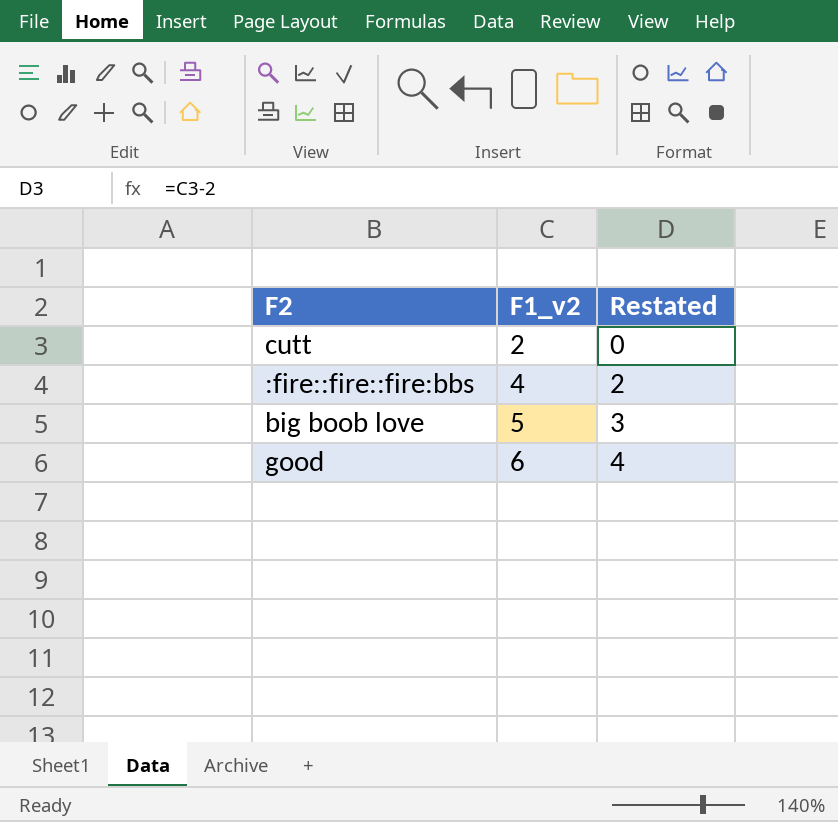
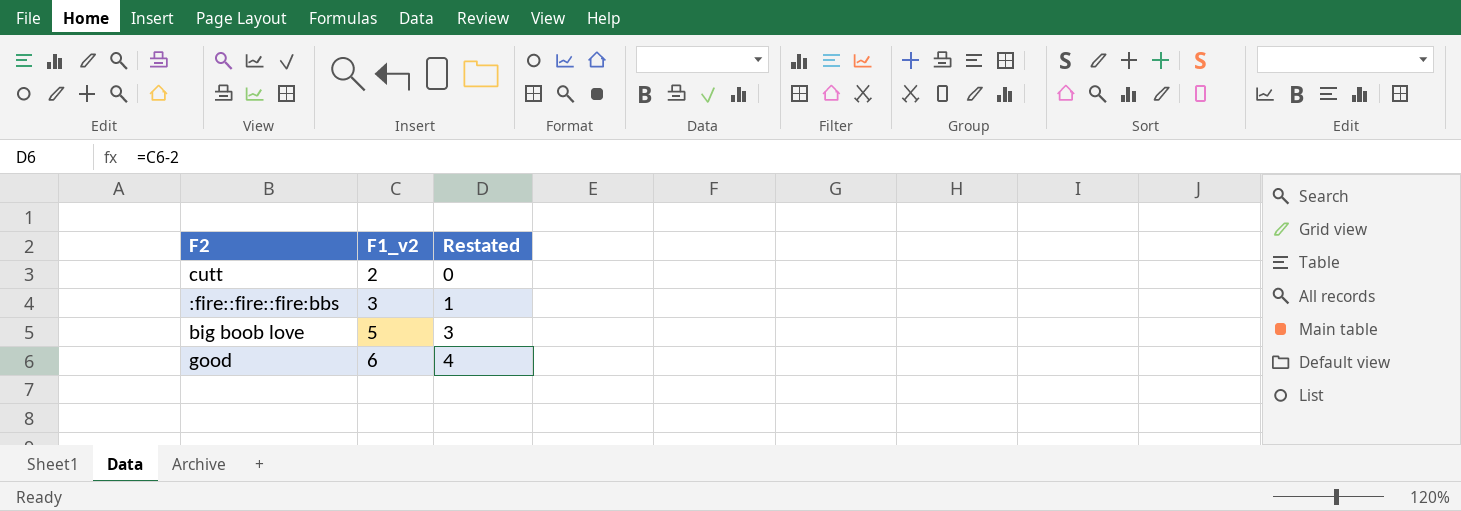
:fire::fire::fire:bbs | F1_v2: 4 -> 3
:fire::fire::fire:bbs | Restated: 2 -> 1

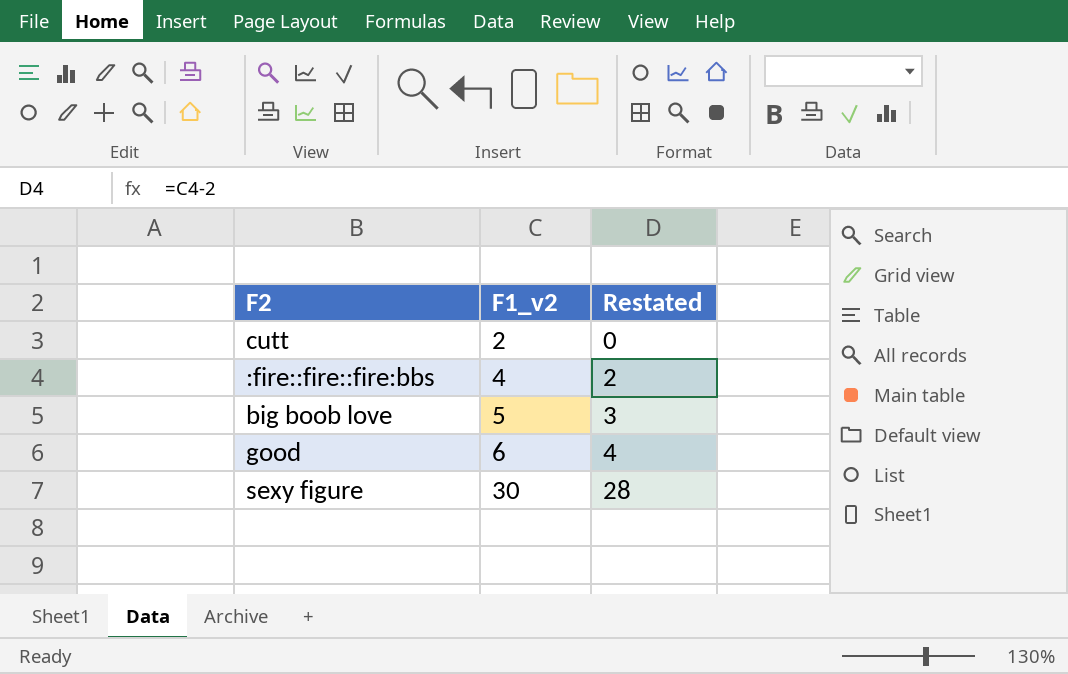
:fire::fire::fire:bbs | F1_v2: 3 -> 4
:fire::fire::fire:bbs | Restated: 1 -> 2
row sexy figure: none -> 30 | 28

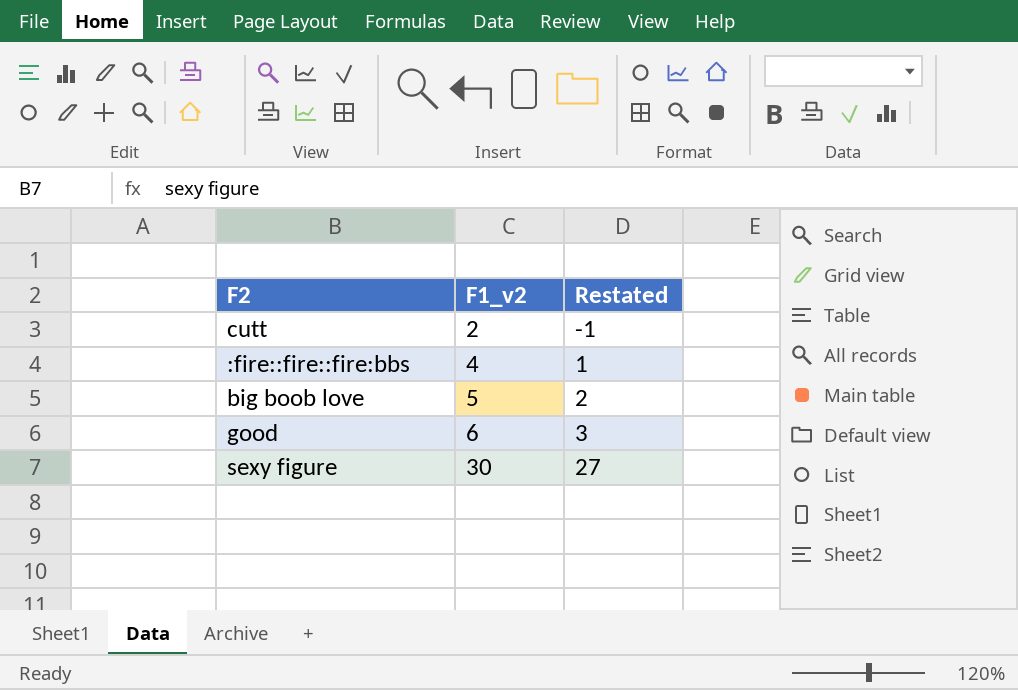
column Restated | formula: [F1_v2] - 2 -> [F1_v2] - 3

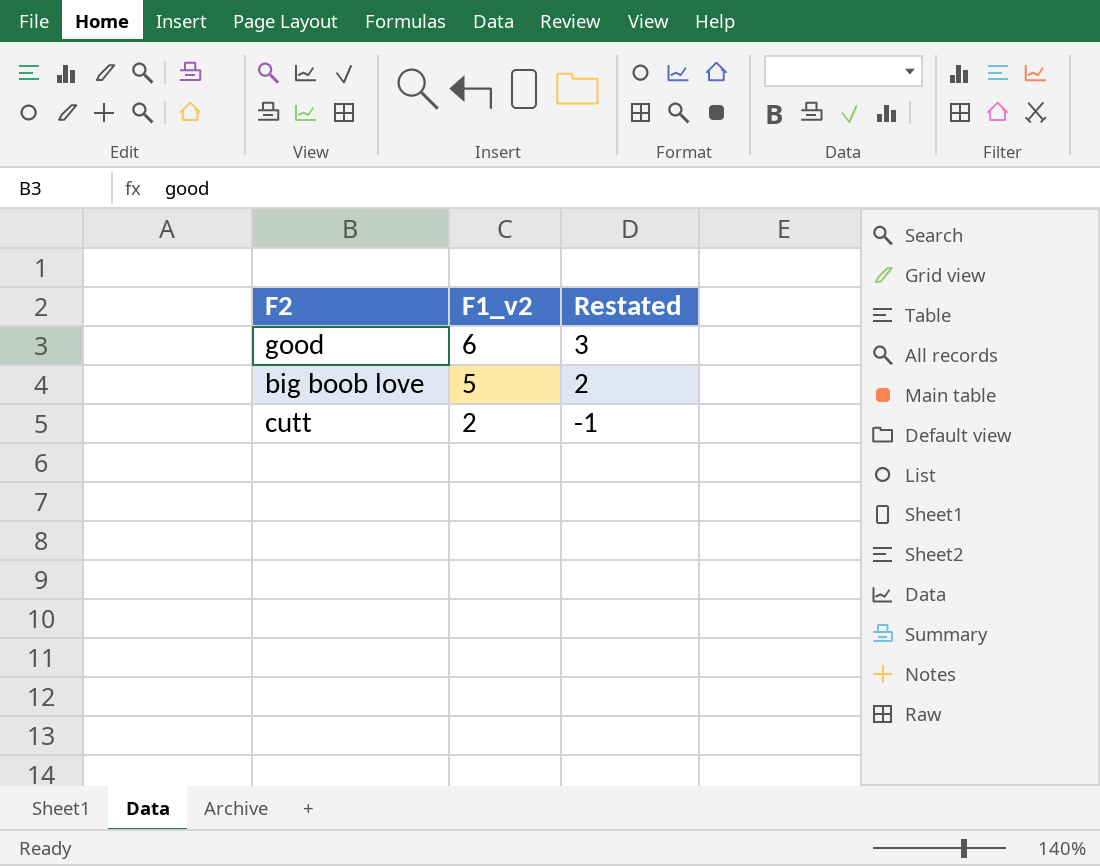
row order: F1_v2 ascending -> F1_v2 descending
row :fire::fire::fire:bbs: 4 | 1 -> none
row sexy figure: 30 | 27 -> none

